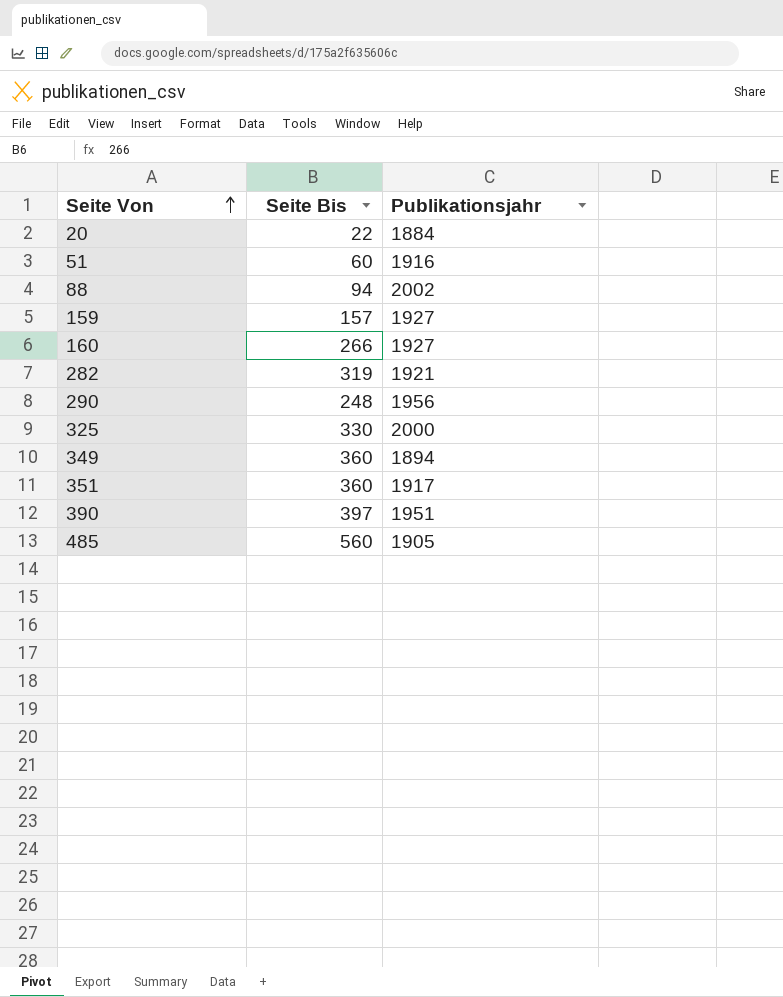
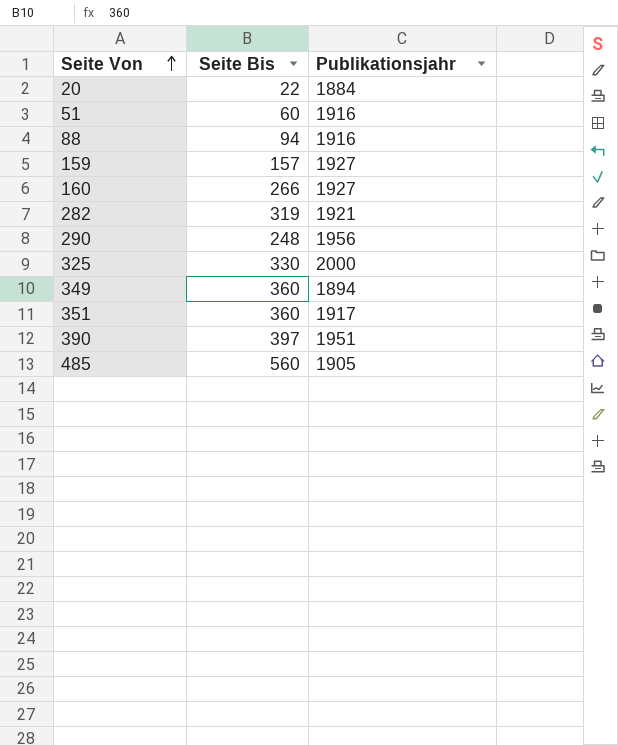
88 | Publikationsjahr: 2002 -> 1916

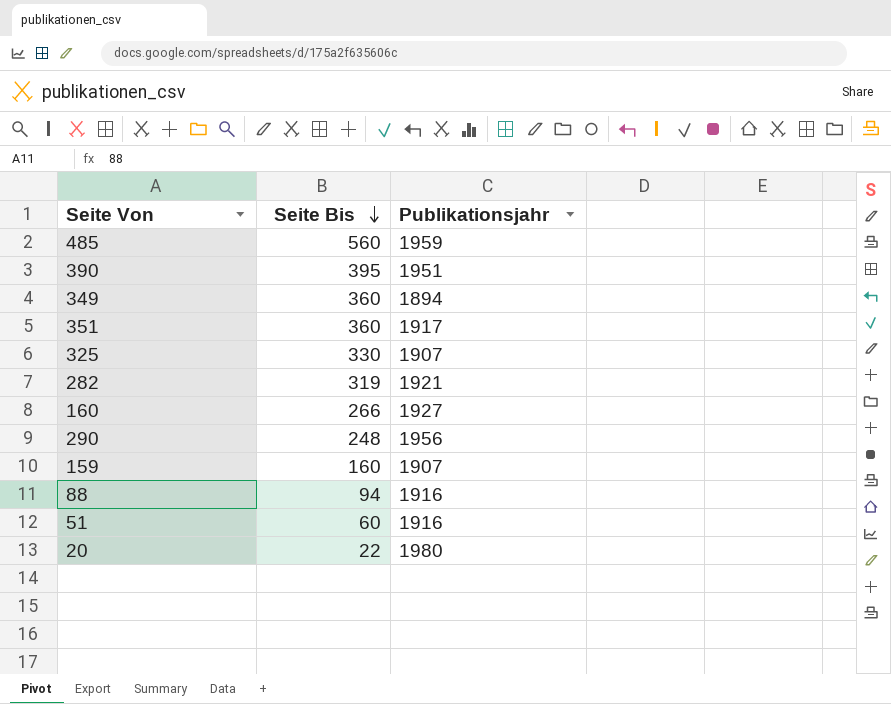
row order: Seite Von ascending -> Seite Bis descending
485 | Publikationsjahr: 1905 -> 1959
390 | Seite Bis: 397 -> 395
325 | Publikationsjahr: 2000 -> 1907
159 | Seite Bis: 157 -> 160
159 | Publikationsjahr: 1927 -> 1907
20 | Publikationsjahr: 1884 -> 1980

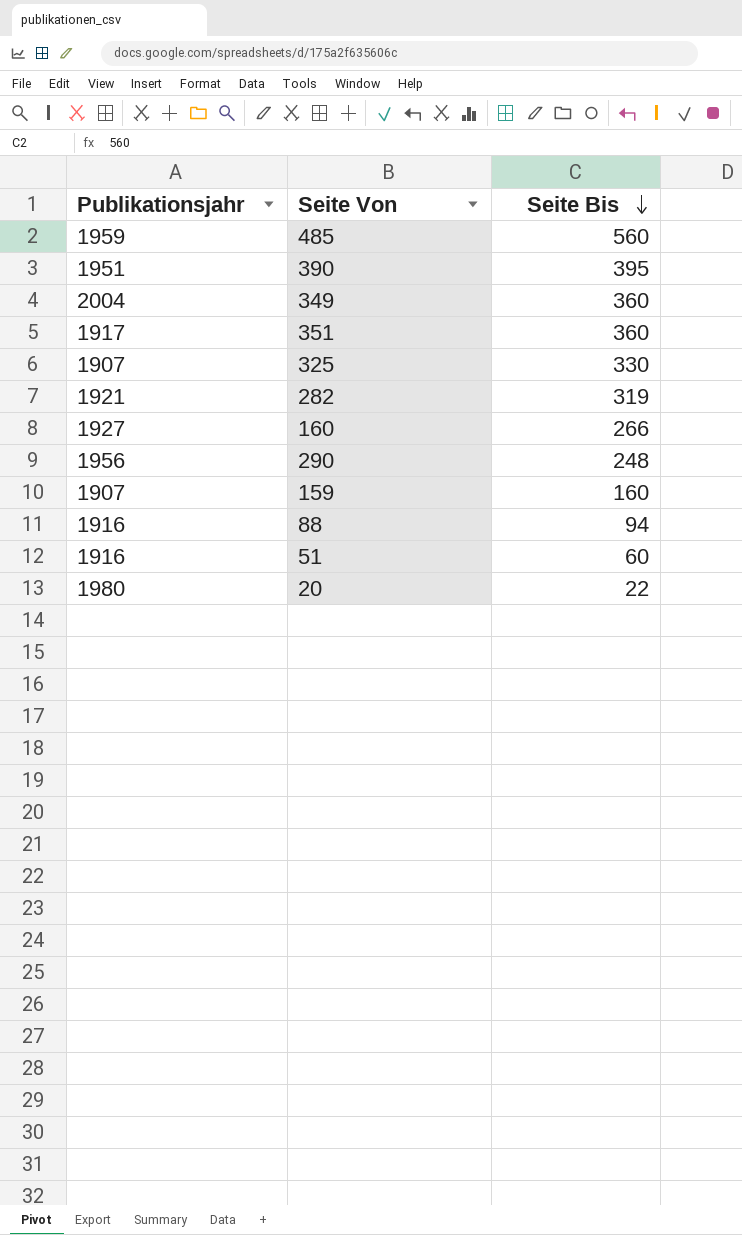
column Publikationsjahr | position: 3 -> 1
349 | Publikationsjahr: 1894 -> 2004

